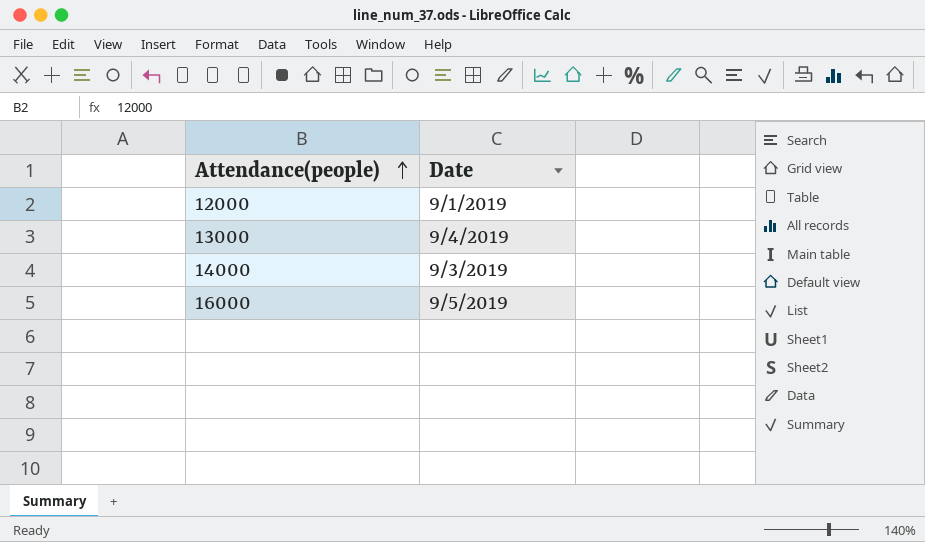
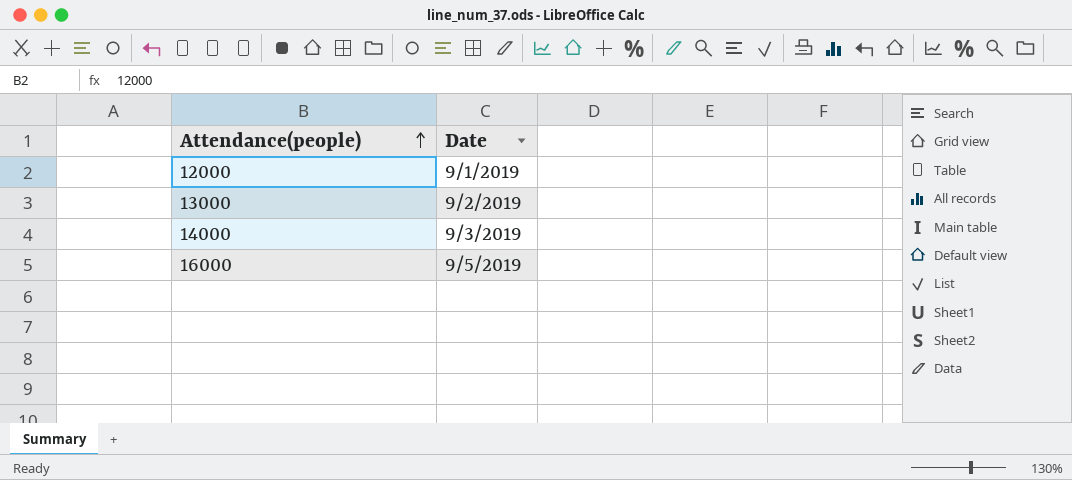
13000 | Date: 9/4/2019 -> 9/2/2019

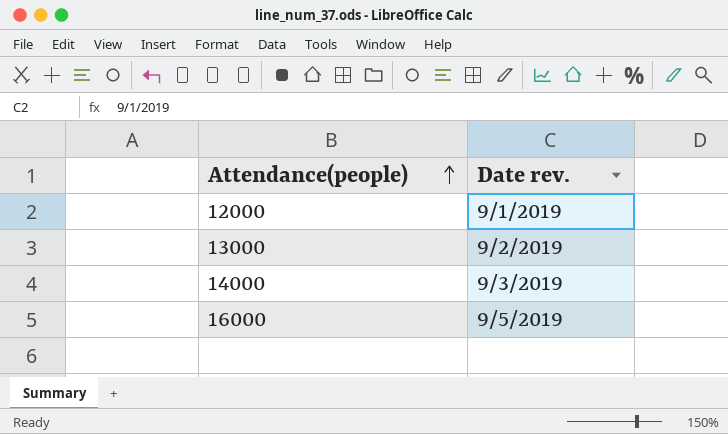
column name: Date -> Date rev.

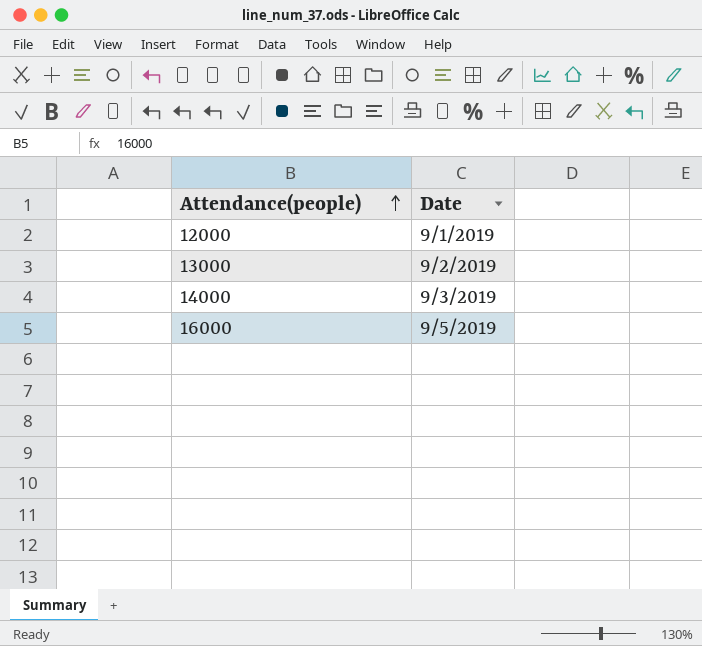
column name: Date rev. -> Date

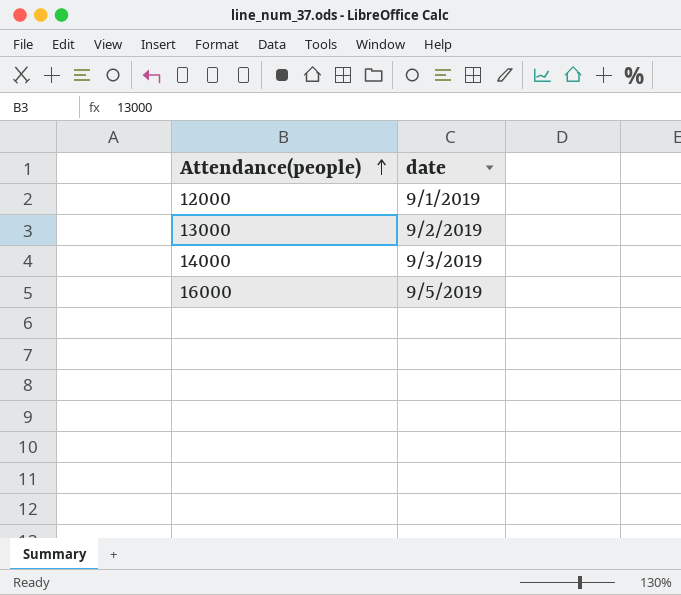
column name: Date -> date

